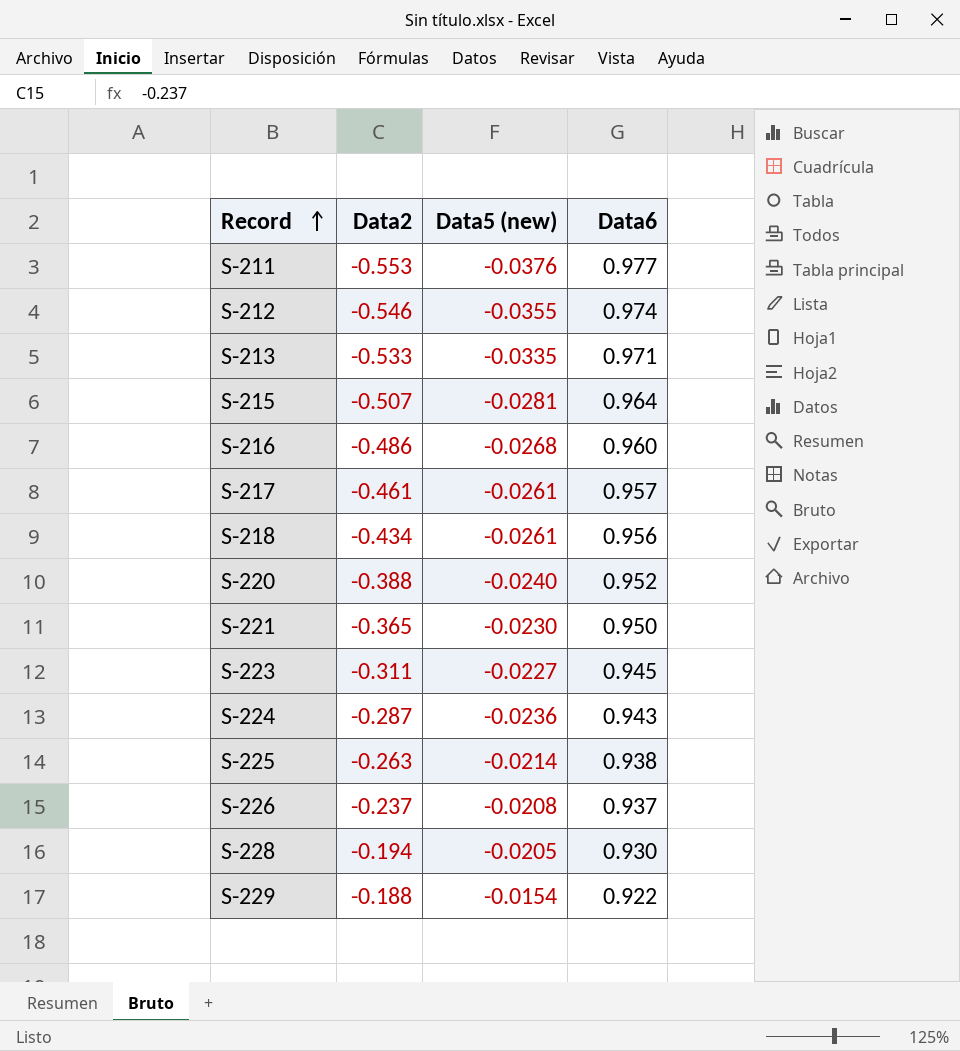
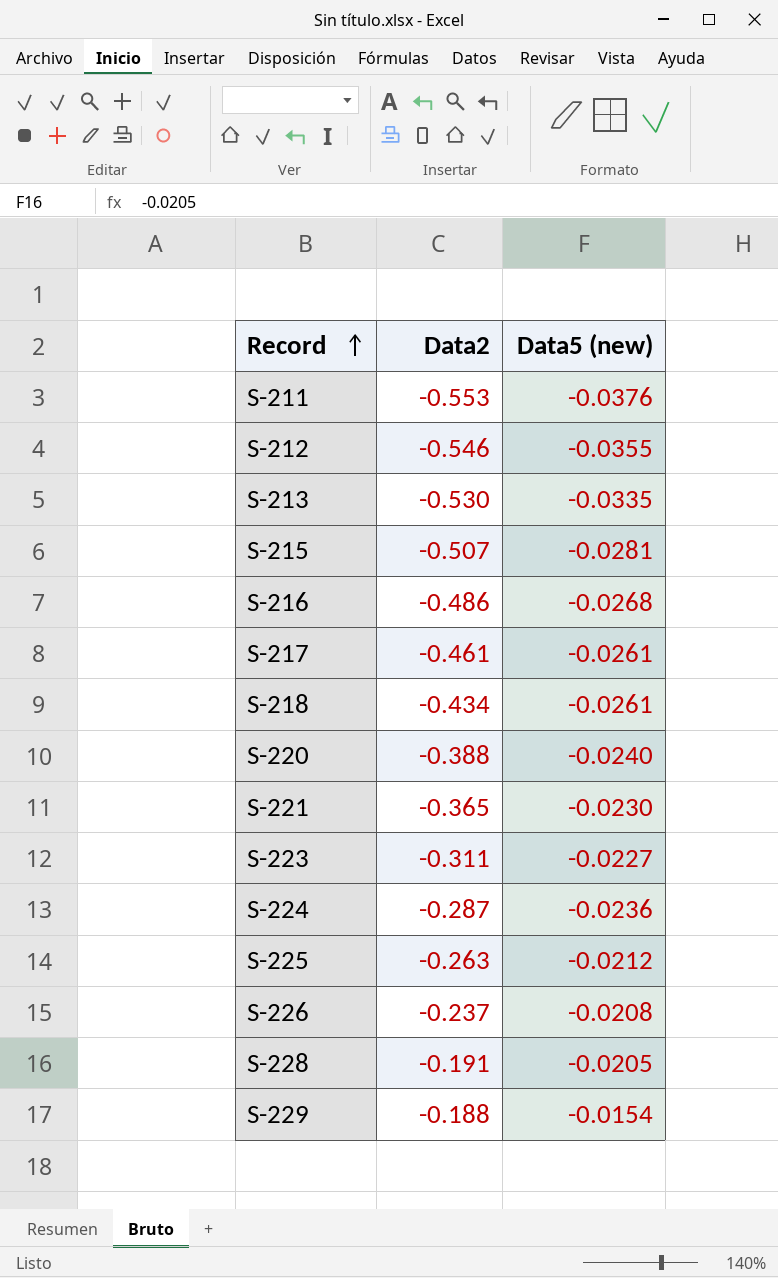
column Data6 | position: 4 -> none
S-213 | Data2: -0.533 -> -0.530
S-225 | Data5 (new): -0.0214 -> -0.0212
S-228 | Data2: -0.194 -> -0.191

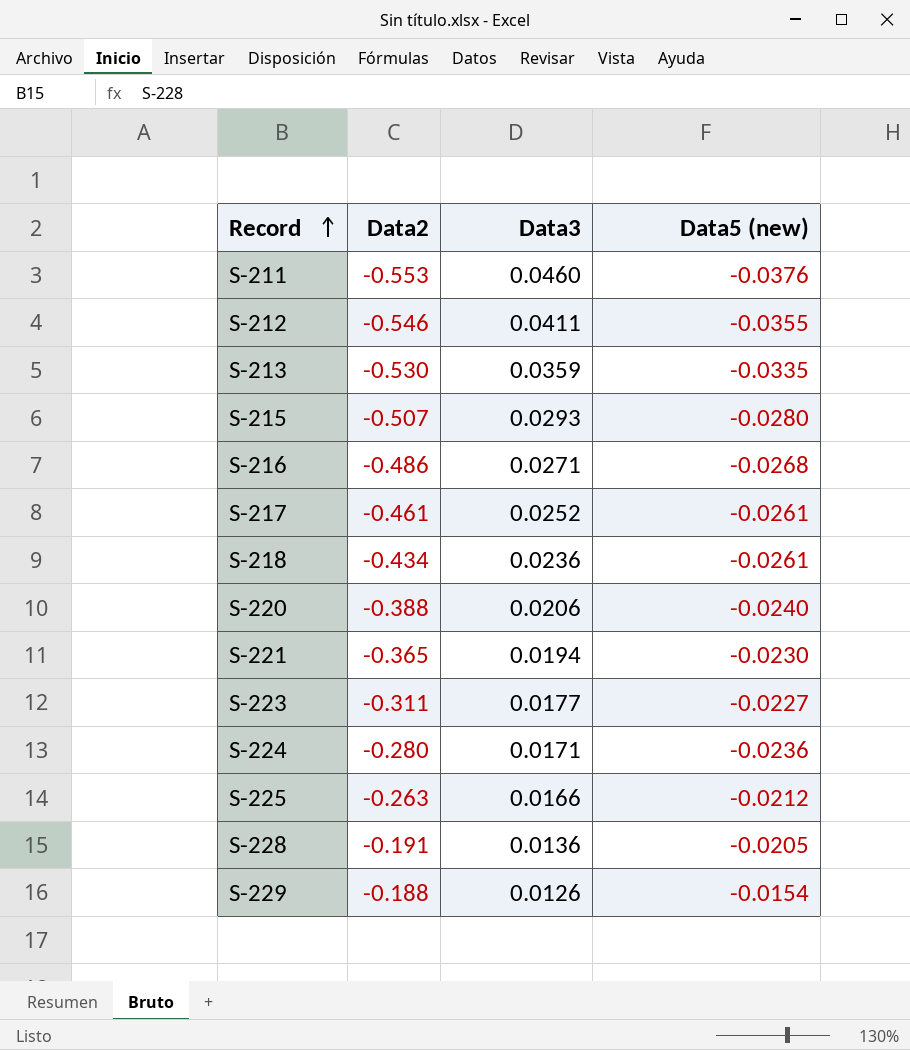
column Data3 | position: none -> 3
row S-226: -0.237 | -0.0208 -> none
S-215 | Data5 (new): -0.0281 -> -0.0280
S-224 | Data2: -0.287 -> -0.280

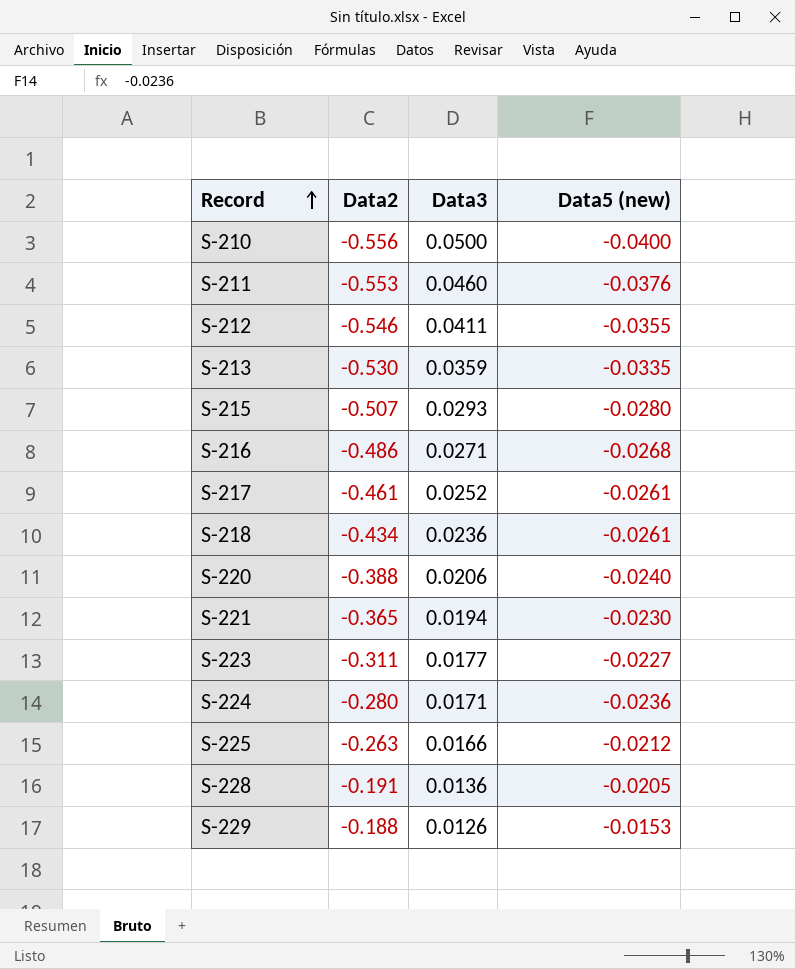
row S-210: none -> -0.556 | 0.0500 | -0.0400
S-229 | Data5 (new): -0.0154 -> -0.0153

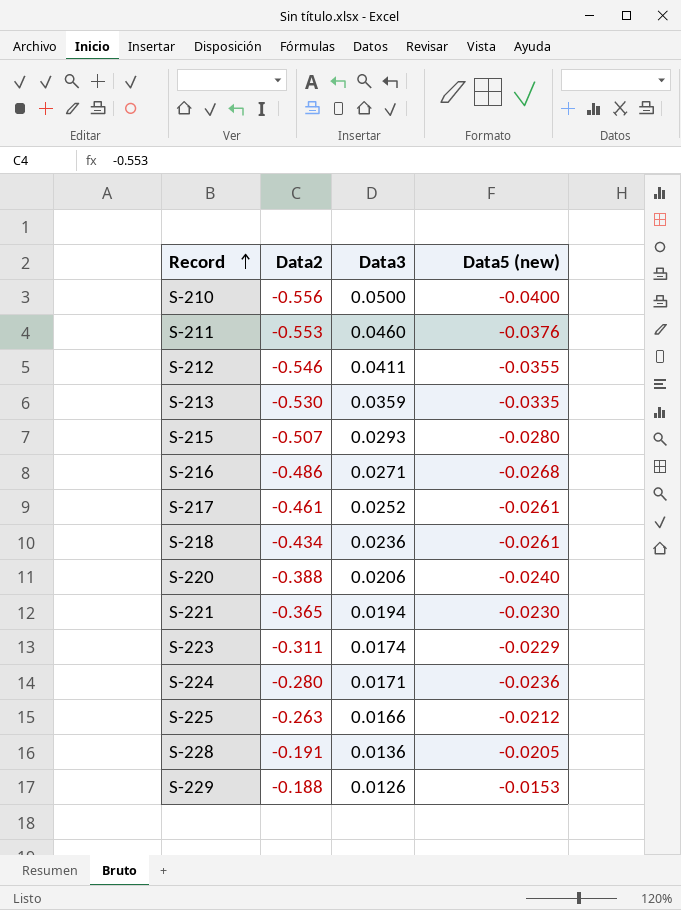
S-223 | Data3: 0.0177 -> 0.0174
S-223 | Data5 (new): -0.0227 -> -0.0229

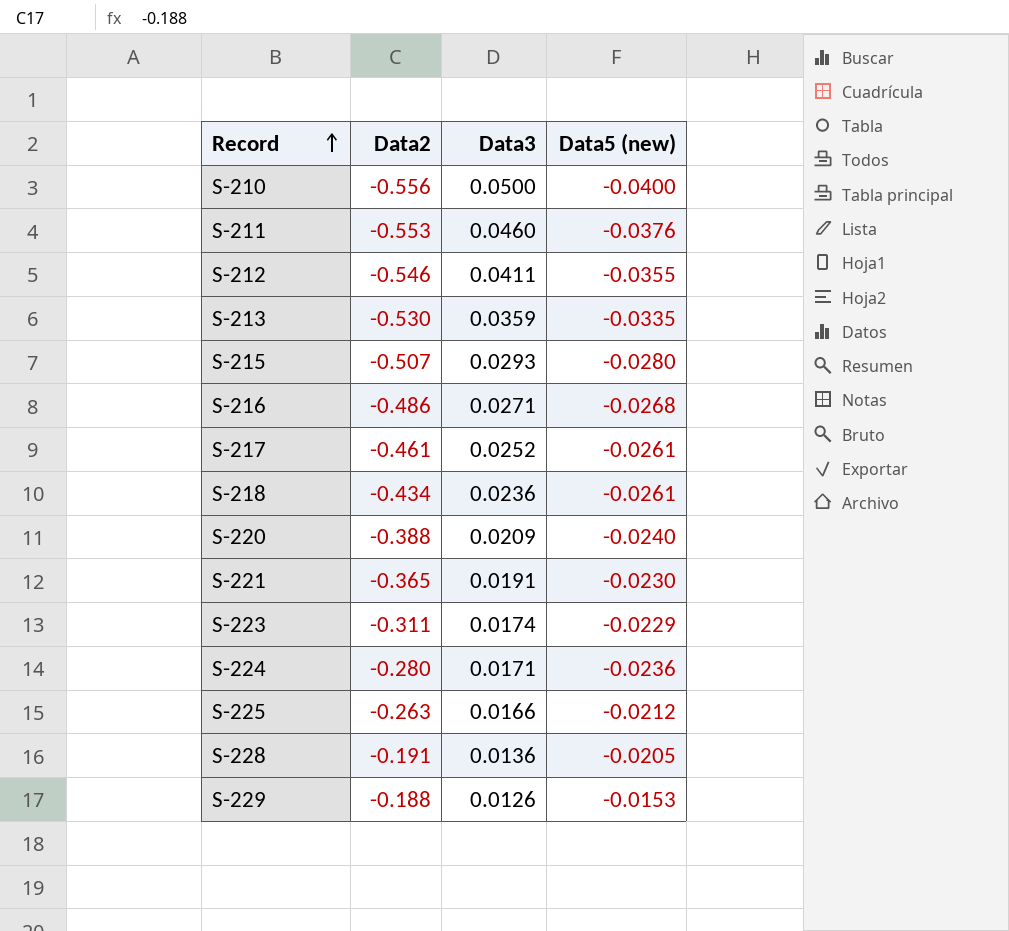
S-220 | Data3: 0.0206 -> 0.0209
S-221 | Data3: 0.0194 -> 0.0191

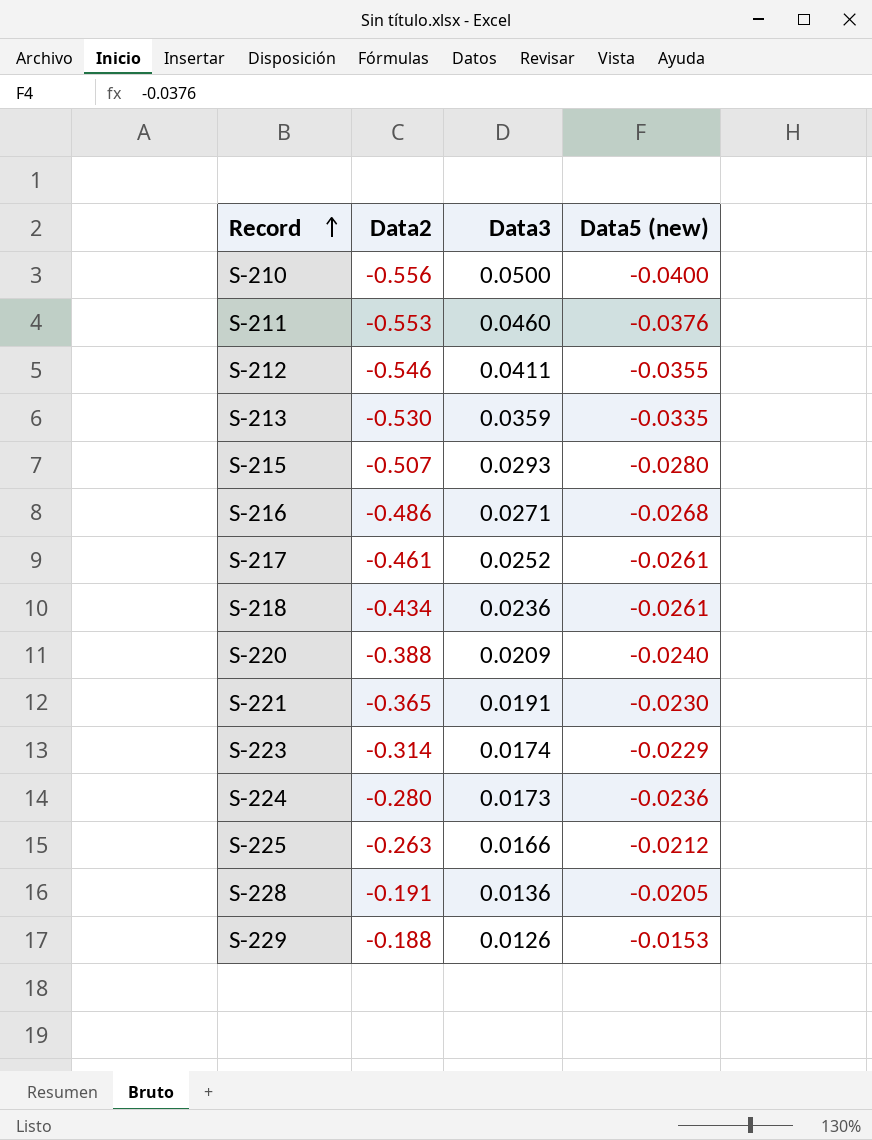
S-223 | Data2: -0.311 -> -0.314
S-224 | Data3: 0.0171 -> 0.0173

